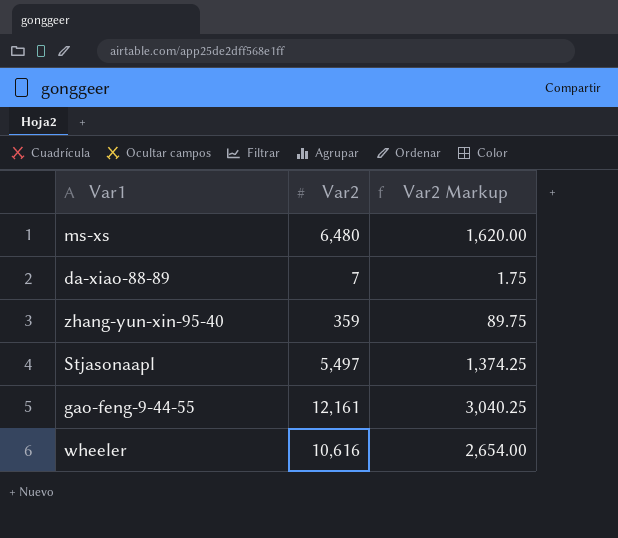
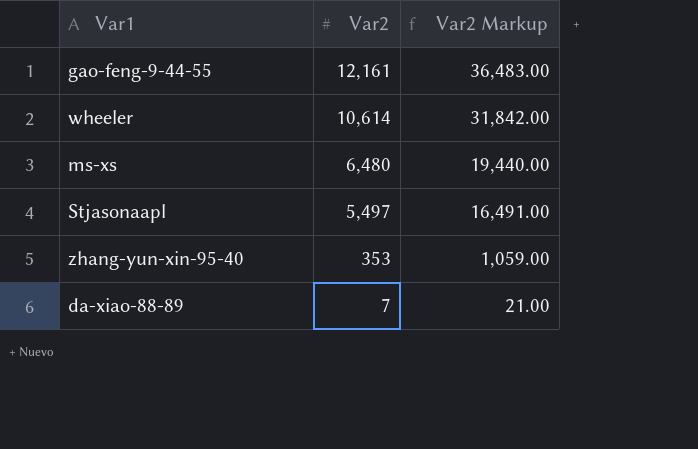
row order: none -> Var2 descending
column Var2 Markup | formula: [Var2] * 0.25 -> [Var2] * 3
wheeler | Var2: 10,616 -> 10,614
zhang-yun-xin-95-40 | Var2: 359 -> 353

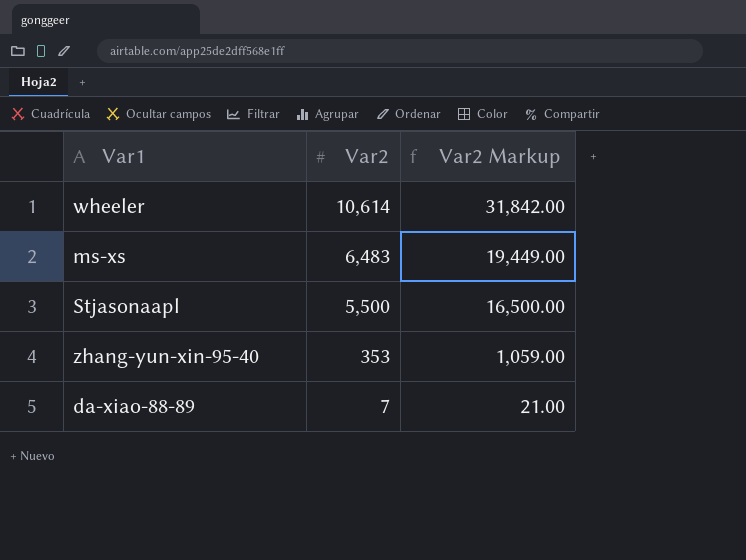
row gao-feng-9-44-55: 12,161 | 36,483.00 -> none
ms-xs | Var2: 6,480 -> 6,483
ms-xs | Var2 Markup: 19,440.00 -> 19,449.00
Stjasonaapl | Var2: 5,497 -> 5,500
Stjasonaapl | Var2 Markup: 16,491.00 -> 16,500.00

